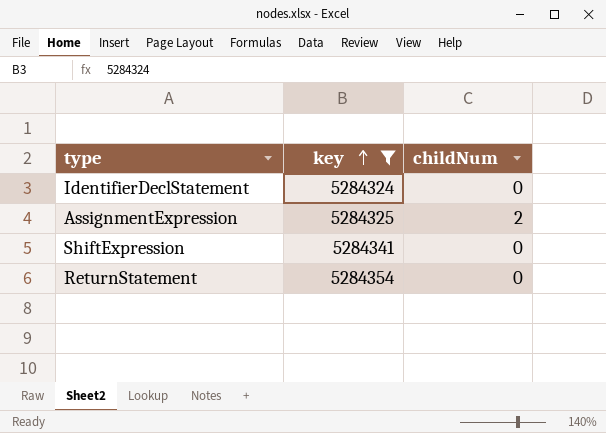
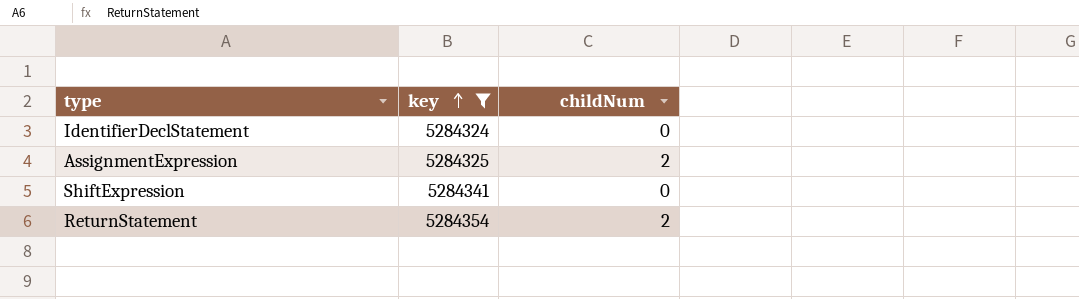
ReturnStatement | childNum: 0 -> 2

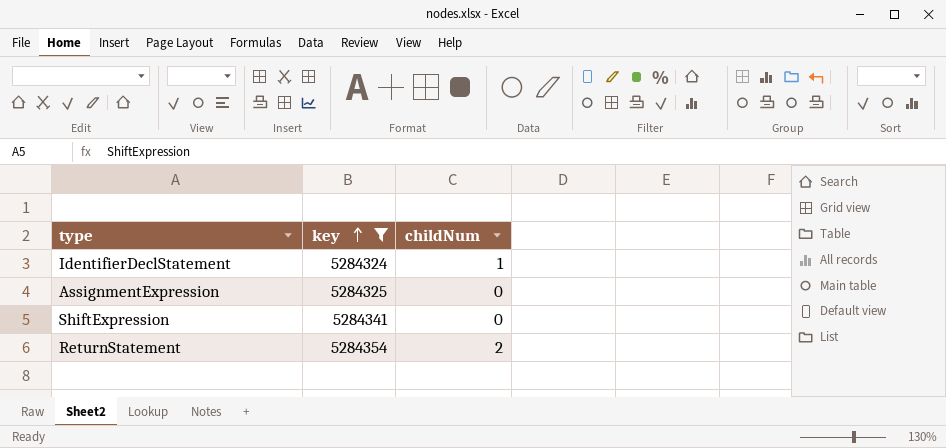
IdentifierDeclStatement | childNum: 0 -> 1
AssignmentExpression | childNum: 2 -> 0

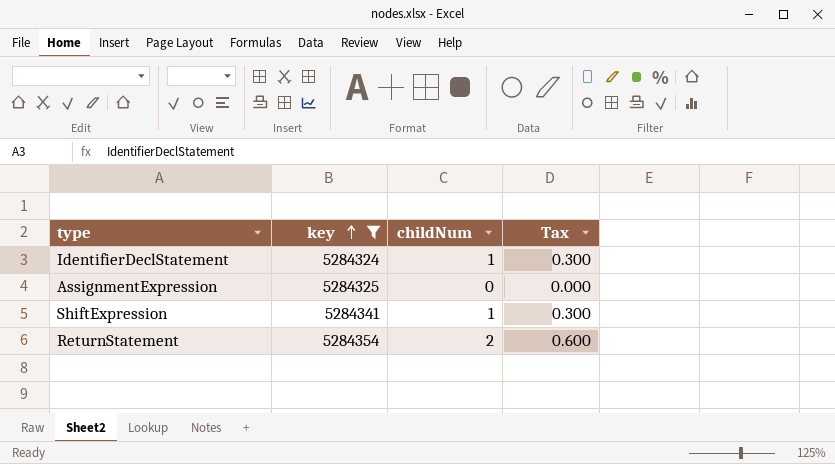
column Tax | formula: none -> [childNum] * 0.3
ShiftExpression | childNum: 0 -> 1

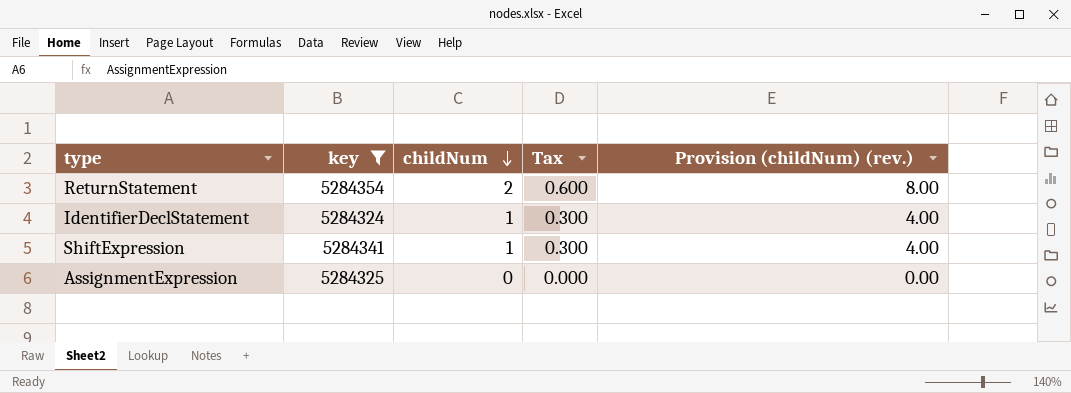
row order: key ascending -> childNum descending
column Provision (childNum) (rev.) | formula: none -> [childNum] * 4

